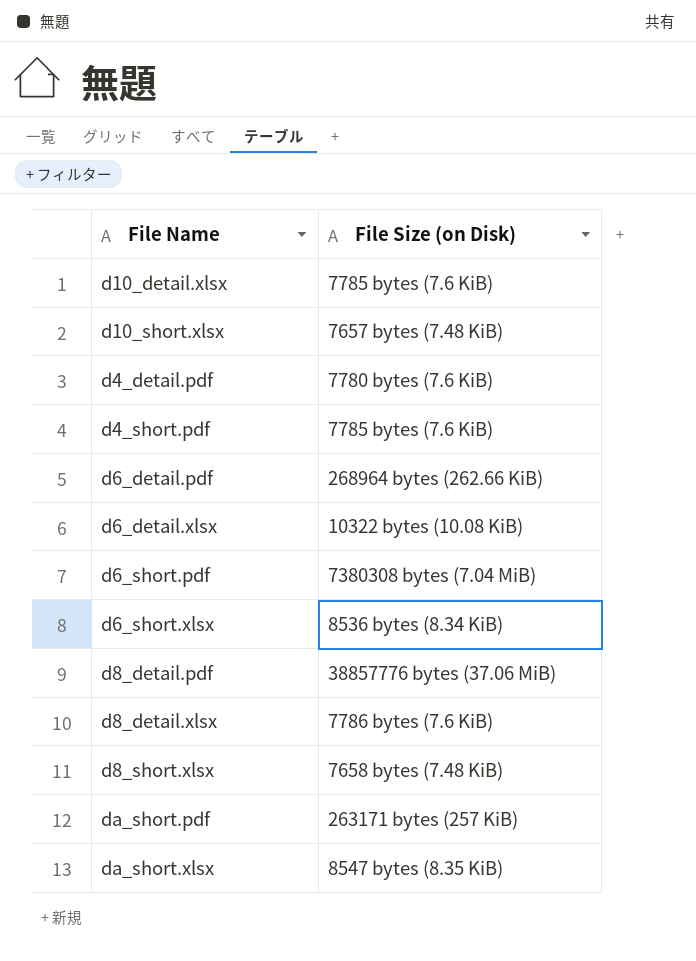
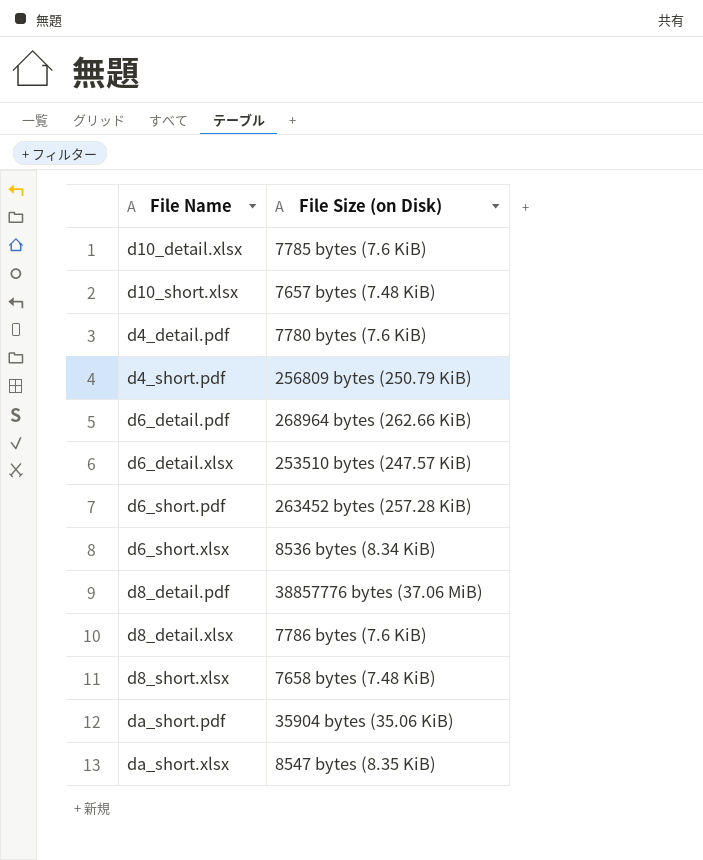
d4_short.pdf | File Size (on Disk): 7785 bytes (7.6 KiB) -> 256809 bytes (250.79 KiB)
d6_detail.xlsx | File Size (on Disk): 10322 bytes (10.08 KiB) -> 253510 bytes (247.57 KiB)
d6_short.pdf | File Size (on Disk): 7380308 bytes (7.04 MiB) -> 263452 bytes (257.28 KiB)
da_short.pdf | File Size (on Disk): 263171 bytes (257 KiB) -> 35904 bytes (35.06 KiB)

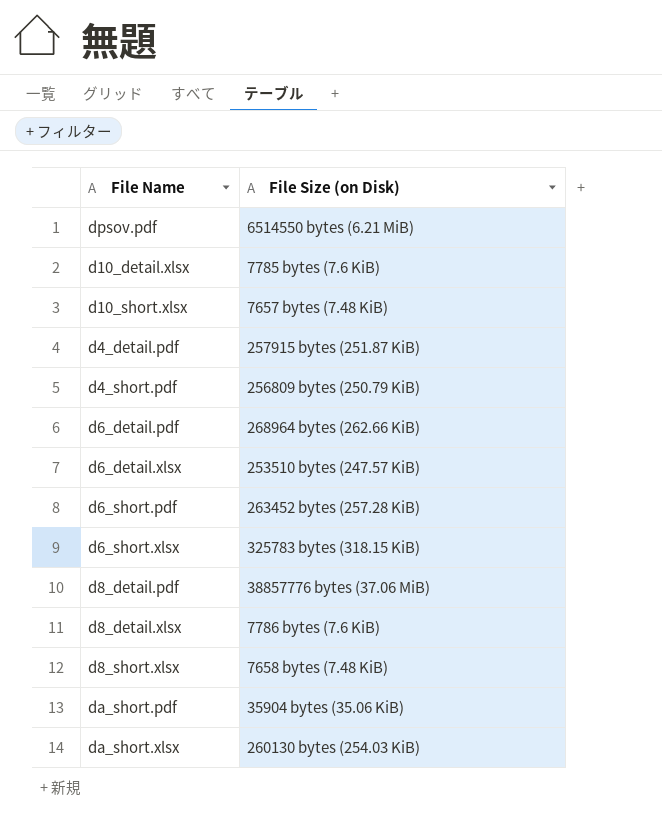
row dpsov.pdf: none -> 6514550 bytes (6.21 MiB)
d4_detail.pdf | File Size (on Disk): 7780 bytes (7.6 KiB) -> 257915 bytes (251.87 KiB)
d6_short.xlsx | File Size (on Disk): 8536 bytes (8.34 KiB) -> 325783 bytes (318.15 KiB)
da_short.xlsx | File Size (on Disk): 8547 bytes (8.35 KiB) -> 260130 bytes (254.03 KiB)

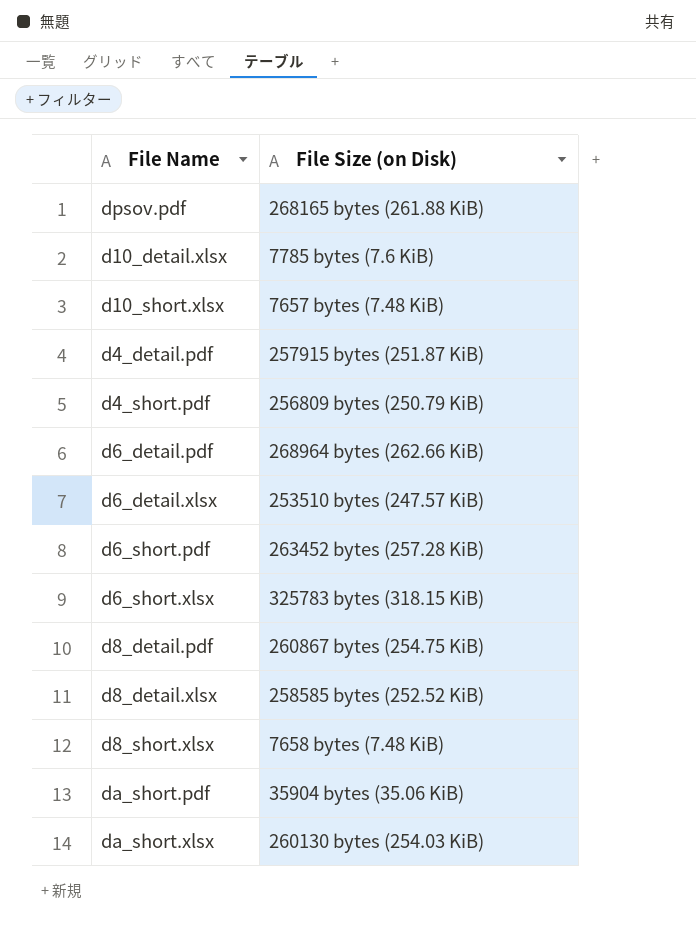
dpsov.pdf | File Size (on Disk): 6514550 bytes (6.21 MiB) -> 268165 bytes (261.88 KiB)
d8_detail.pdf | File Size (on Disk): 38857776 bytes (37.06 MiB) -> 260867 bytes (254.75 KiB)
d8_detail.xlsx | File Size (on Disk): 7786 bytes (7.6 KiB) -> 258585 bytes (252.52 KiB)

